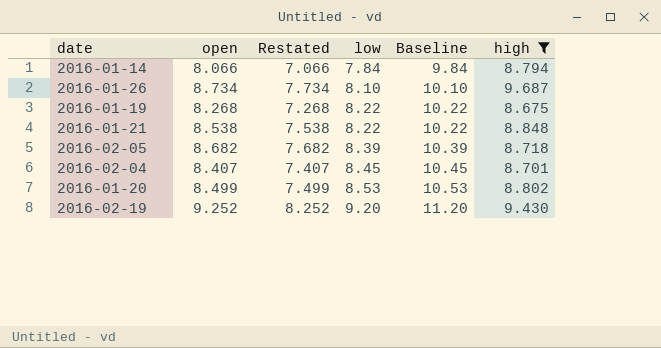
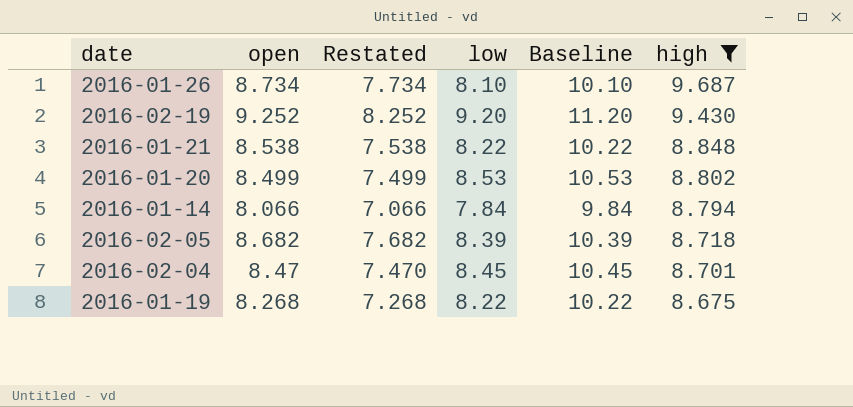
row order: low ascending -> high descending
2016-02-04 | open: 8.407 -> 8.47
2016-02-04 | Restated: 7.407 -> 7.470

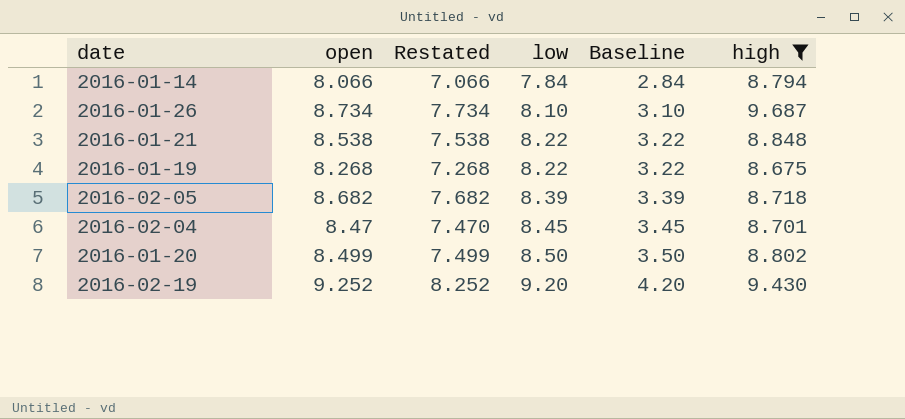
row order: high descending -> low ascending
column Baseline | formula: [low] + 2 -> [low] - 5
2016-01-20 | low: 8.53 -> 8.50

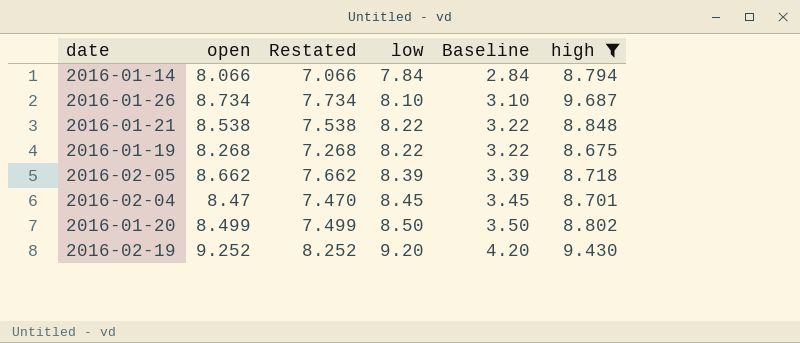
2016-02-05 | open: 8.682 -> 8.662
2016-02-05 | Restated: 7.682 -> 7.662

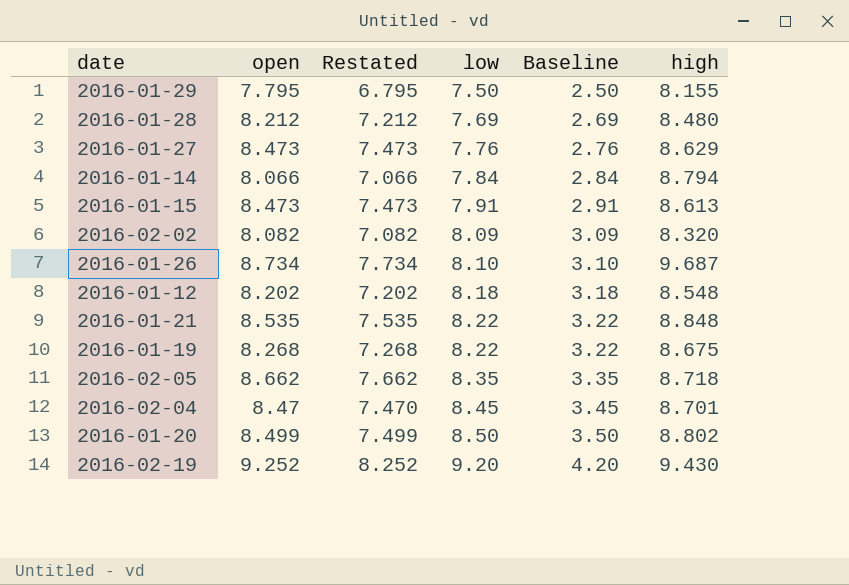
filter: high >= 8.675 -> none
2016-01-21 | open: 8.538 -> 8.535
2016-01-21 | Restated: 7.538 -> 7.535
2016-02-05 | low: 8.39 -> 8.35
2016-02-05 | Baseline: 3.39 -> 3.35

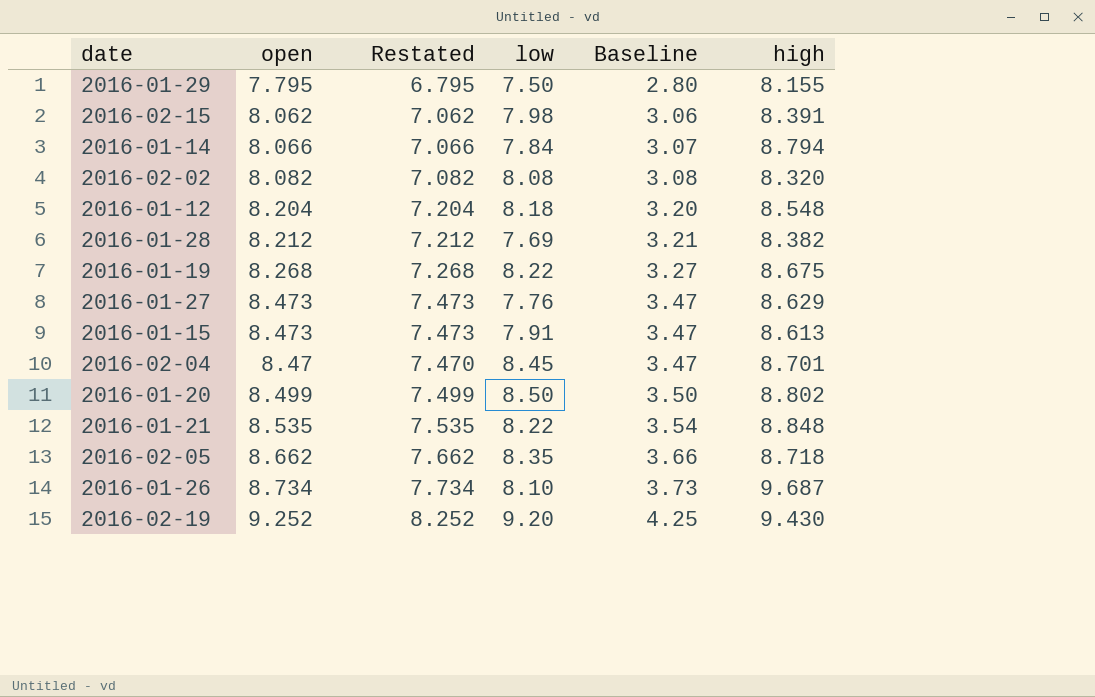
row order: low ascending -> Baseline ascending
column Baseline | formula: [low] - 5 -> [open] - 5
row 2016-02-15: none -> 8.062 | 7.062 | 7.98 | 3.06 | 8.391
2016-02-02 | low: 8.09 -> 8.08
2016-01-12 | open: 8.202 -> 8.204
2016-01-12 | Restated: 7.202 -> 7.204
2016-01-28 | high: 8.480 -> 8.382

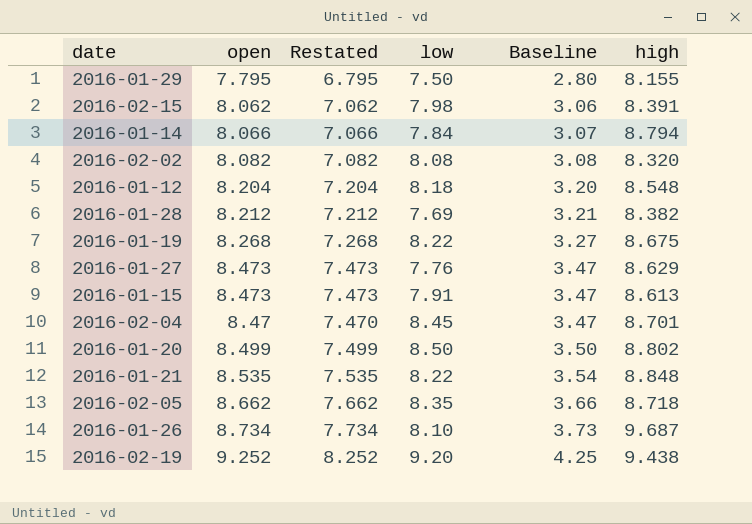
2016-02-19 | high: 9.430 -> 9.438

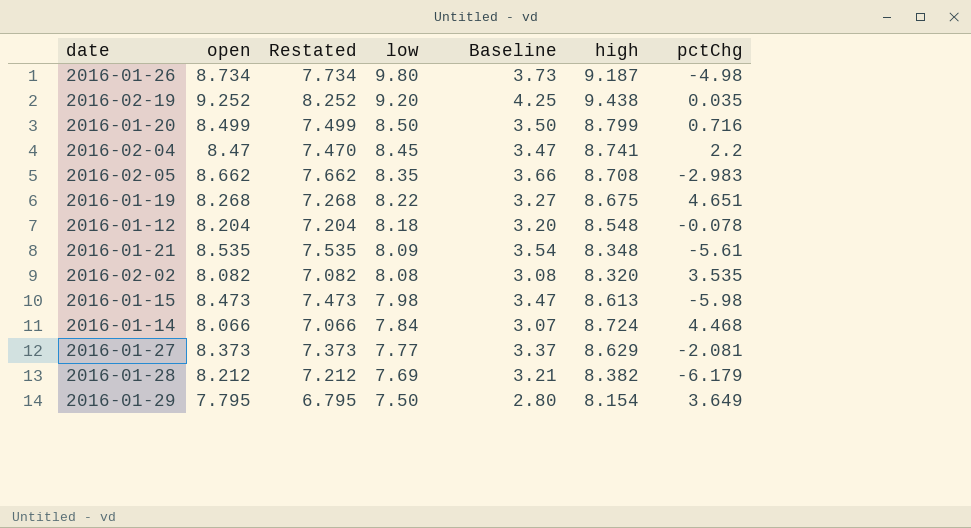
row order: Baseline ascending -> low descending
column pctChg | position: none -> 7
row 2016-02-15: 8.062 | 7.062 | 7.98 | 3.06 | 8.391 -> none
2016-01-26 | low: 8.10 -> 9.80
2016-01-26 | high: 9.687 -> 9.187
2016-01-20 | high: 8.802 -> 8.799
2016-02-04 | high: 8.701 -> 8.741
2016-02-05 | high: 8.718 -> 8.708
2016-01-21 | low: 8.22 -> 8.09
2016-01-21 | high: 8.848 -> 8.348
2016-01-15 | low: 7.91 -> 7.98
2016-01-14 | high: 8.794 -> 8.724
2016-01-27 | open: 8.473 -> 8.373
2016-01-27 | Restated: 7.473 -> 7.373
2016-01-27 | low: 7.76 -> 7.77
2016-01-27 | Baseline: 3.47 -> 3.37
2016-01-29 | high: 8.155 -> 8.154

